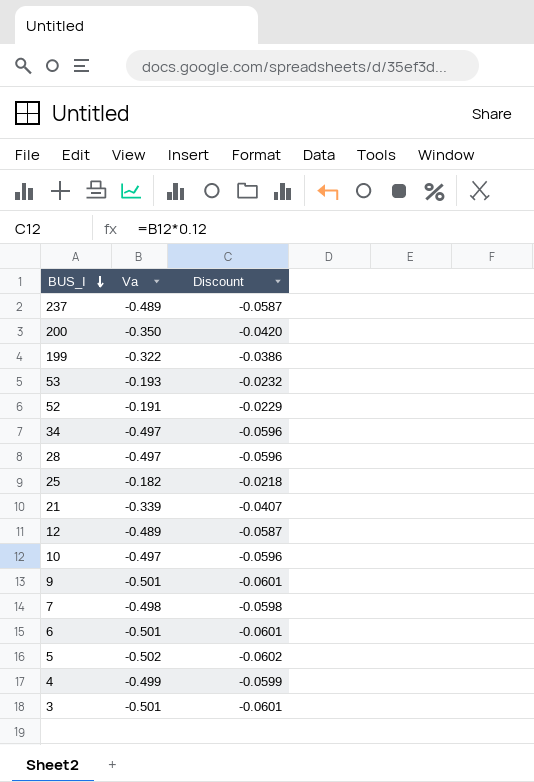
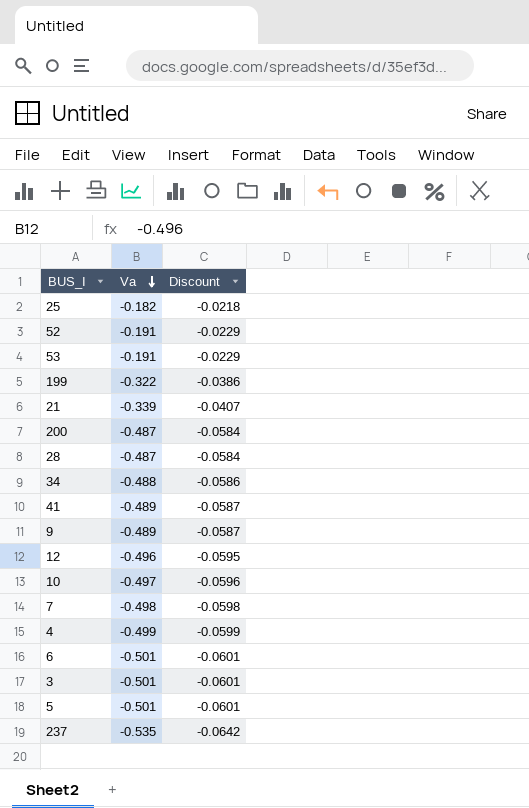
row order: BUS_I descending -> Va descending
53 | Va: -0.193 -> -0.191
53 | Discount: -0.0232 -> -0.0229
200 | Va: -0.350 -> -0.487
200 | Discount: -0.0420 -> -0.0584
28 | Va: -0.497 -> -0.487
28 | Discount: -0.0596 -> -0.0584
34 | Va: -0.497 -> -0.488
34 | Discount: -0.0596 -> -0.0586
row 41: none -> -0.489 | -0.0587
9 | Va: -0.501 -> -0.489
9 | Discount: -0.0601 -> -0.0587
12 | Va: -0.489 -> -0.496
12 | Discount: -0.0587 -> -0.0595
5 | Va: -0.502 -> -0.501
5 | Discount: -0.0602 -> -0.0601
237 | Va: -0.489 -> -0.535
237 | Discount: -0.0587 -> -0.0642

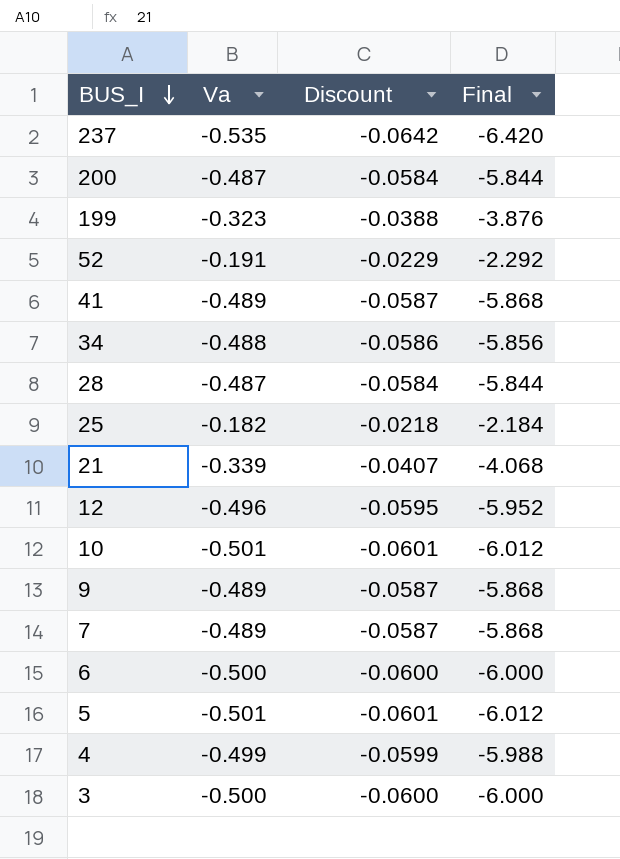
row order: Va descending -> BUS_I descending
column Final | formula: none -> [Va] * 12
row 53: -0.191 | -0.0229 -> none
199 | Va: -0.322 -> -0.323
199 | Discount: -0.0386 -> -0.0388
10 | Va: -0.497 -> -0.501
10 | Discount: -0.0596 -> -0.0601
7 | Va: -0.498 -> -0.489
7 | Discount: -0.0598 -> -0.0587
6 | Va: -0.501 -> -0.500
6 | Discount: -0.0601 -> -0.0600
3 | Va: -0.501 -> -0.500
3 | Discount: -0.0601 -> -0.0600

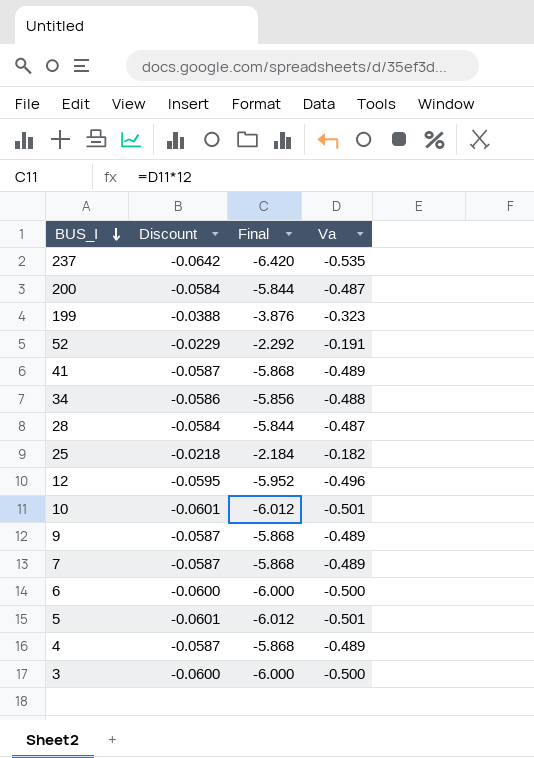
column Va | position: 2 -> 4
row 21: -0.339 | -0.0407 | -4.068 -> none
4 | Discount: -0.0599 -> -0.0587
4 | Final: -5.988 -> -5.868
4 | Va: -0.499 -> -0.489

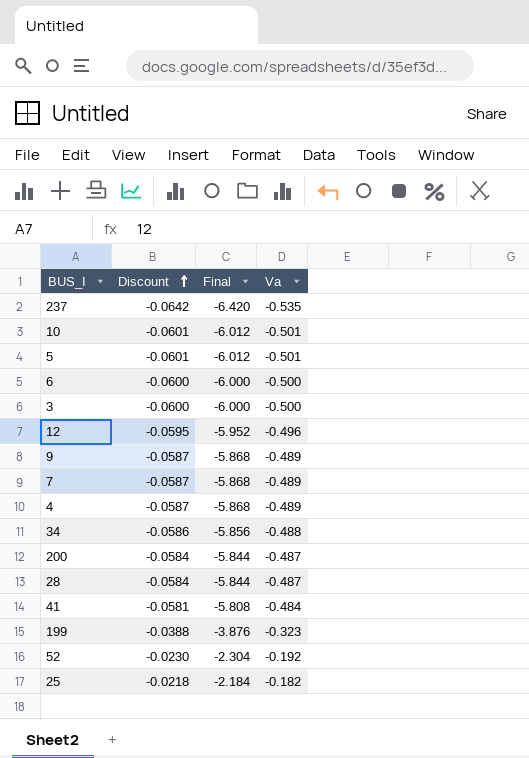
row order: BUS_I descending -> Discount ascending
41 | Discount: -0.0587 -> -0.0581
41 | Final: -5.868 -> -5.808
41 | Va: -0.489 -> -0.484
52 | Discount: -0.0229 -> -0.0230
52 | Final: -2.292 -> -2.304
52 | Va: -0.191 -> -0.192

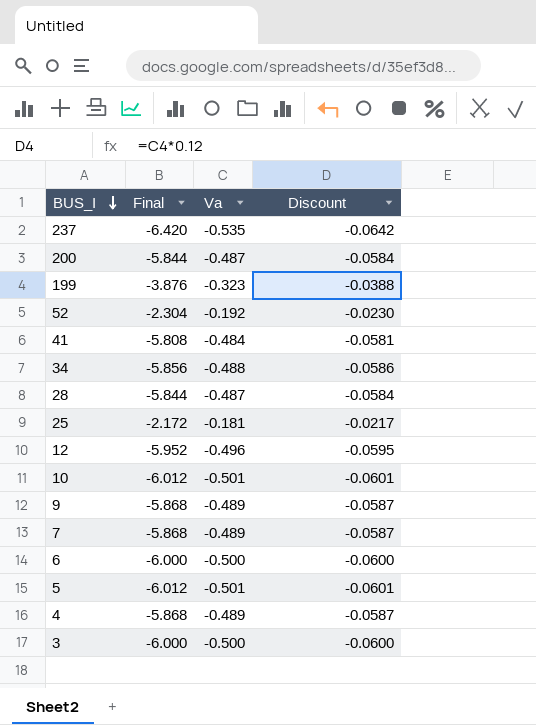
row order: Discount ascending -> BUS_I descending
column Discount | position: 2 -> 4
25 | Final: -2.184 -> -2.172
25 | Va: -0.182 -> -0.181
25 | Discount: -0.0218 -> -0.0217

